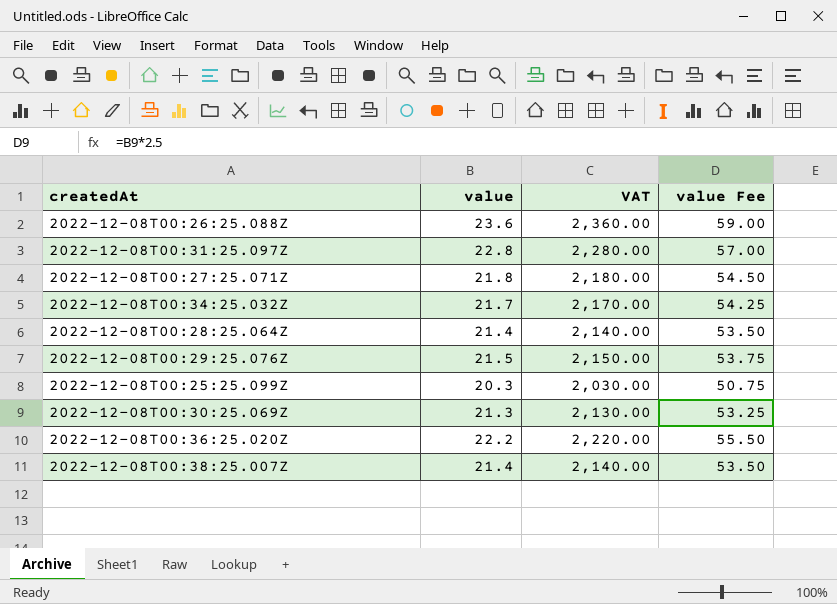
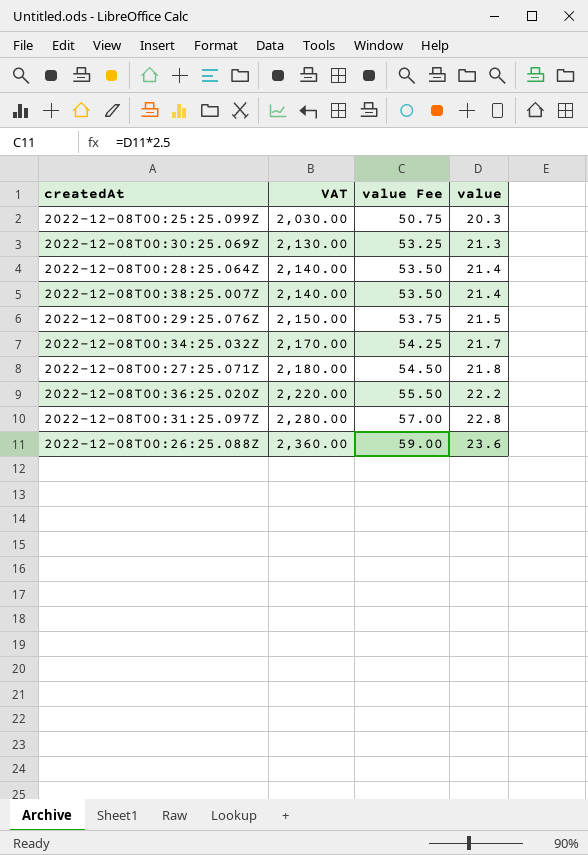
row order: none -> VAT ascending
column value | position: 2 -> 4

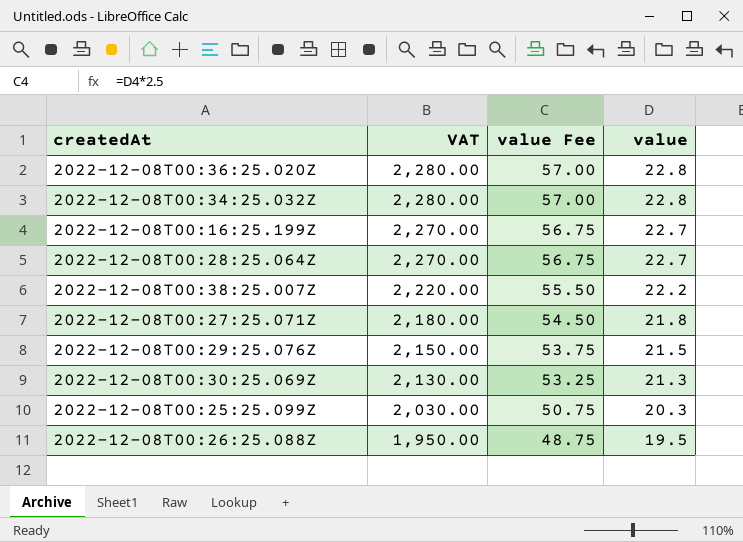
row order: VAT ascending -> VAT descending
row 2022-12-08T00:31:25.097Z: 2,280.00 | 57.00 | 22.8 -> none
2022-12-08T00:36:25.020Z | VAT: 2,220.00 -> 2,280.00
2022-12-08T00:36:25.020Z | value Fee: 55.50 -> 57.00
2022-12-08T00:36:25.020Z | value: 22.2 -> 22.8
2022-12-08T00:34:25.032Z | VAT: 2,170.00 -> 2,280.00
2022-12-08T00:34:25.032Z | value Fee: 54.25 -> 57.00
2022-12-08T00:34:25.032Z | value: 21.7 -> 22.8
row 2022-12-08T00:16:25.199Z: none -> 2,270.00 | 56.75 | 22.7
2022-12-08T00:28:25.064Z | VAT: 2,140.00 -> 2,270.00
2022-12-08T00:28:25.064Z | value Fee: 53.50 -> 56.75
2022-12-08T00:28:25.064Z | value: 21.4 -> 22.7
2022-12-08T00:38:25.007Z | VAT: 2,140.00 -> 2,220.00
2022-12-08T00:38:25.007Z | value Fee: 53.50 -> 55.50
2022-12-08T00:38:25.007Z | value: 21.4 -> 22.2
2022-12-08T00:26:25.088Z | VAT: 2,360.00 -> 1,950.00
2022-12-08T00:26:25.088Z | value Fee: 59.00 -> 48.75
2022-12-08T00:26:25.088Z | value: 23.6 -> 19.5

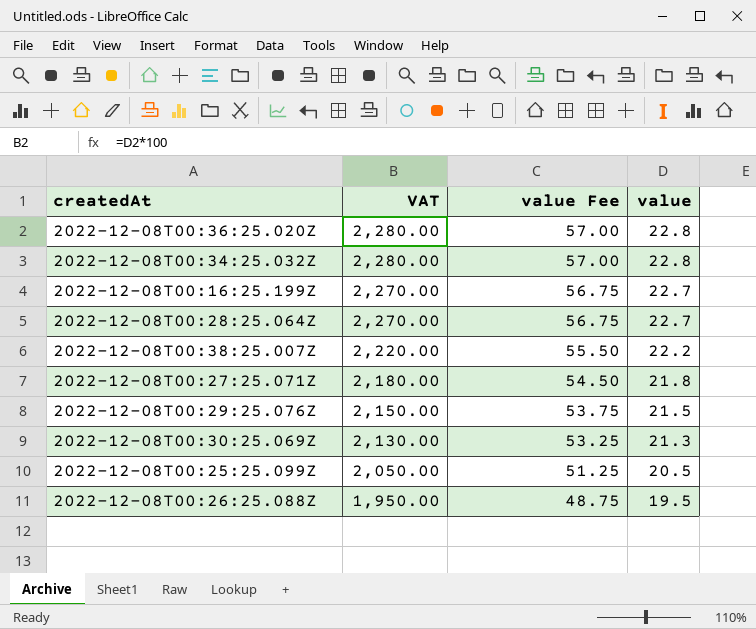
2022-12-08T00:25:25.099Z | VAT: 2,030.00 -> 2,050.00
2022-12-08T00:25:25.099Z | value Fee: 50.75 -> 51.25
2022-12-08T00:25:25.099Z | value: 20.3 -> 20.5

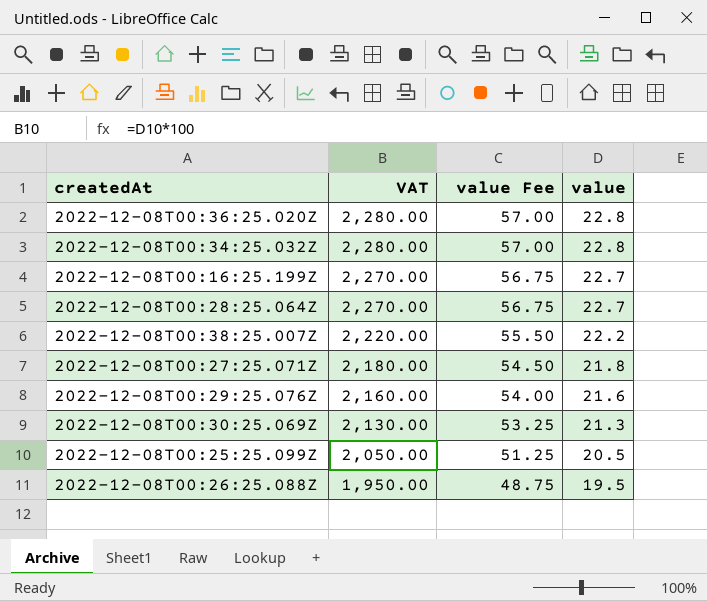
2022-12-08T00:29:25.076Z | VAT: 2,150.00 -> 2,160.00
2022-12-08T00:29:25.076Z | value Fee: 53.75 -> 54.00
2022-12-08T00:29:25.076Z | value: 21.5 -> 21.6

